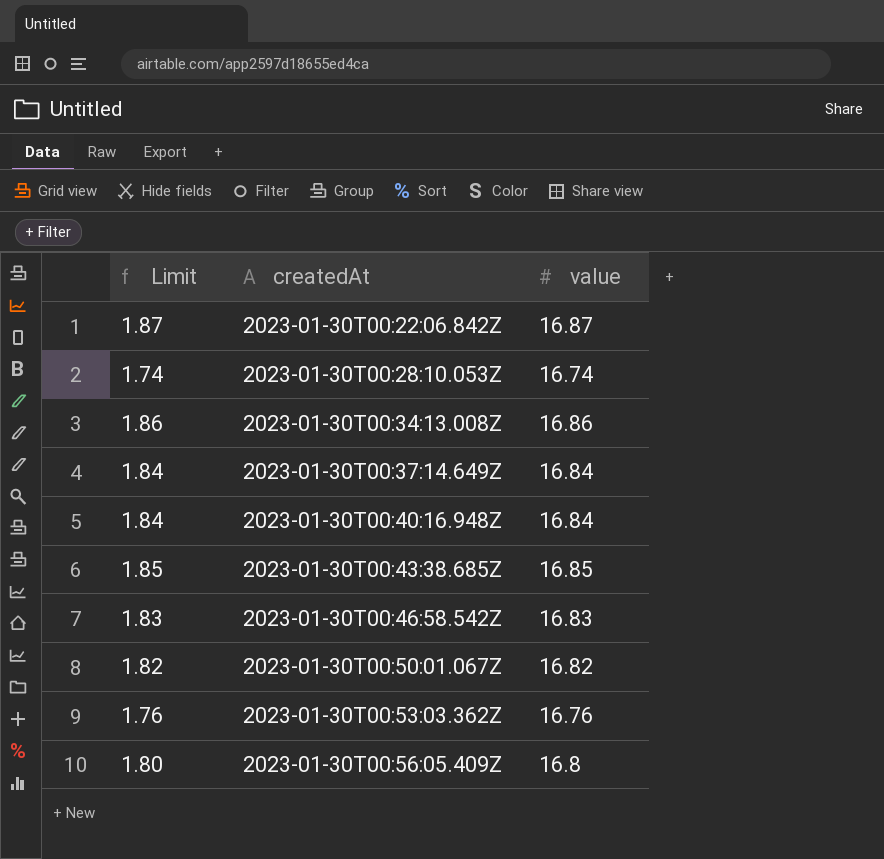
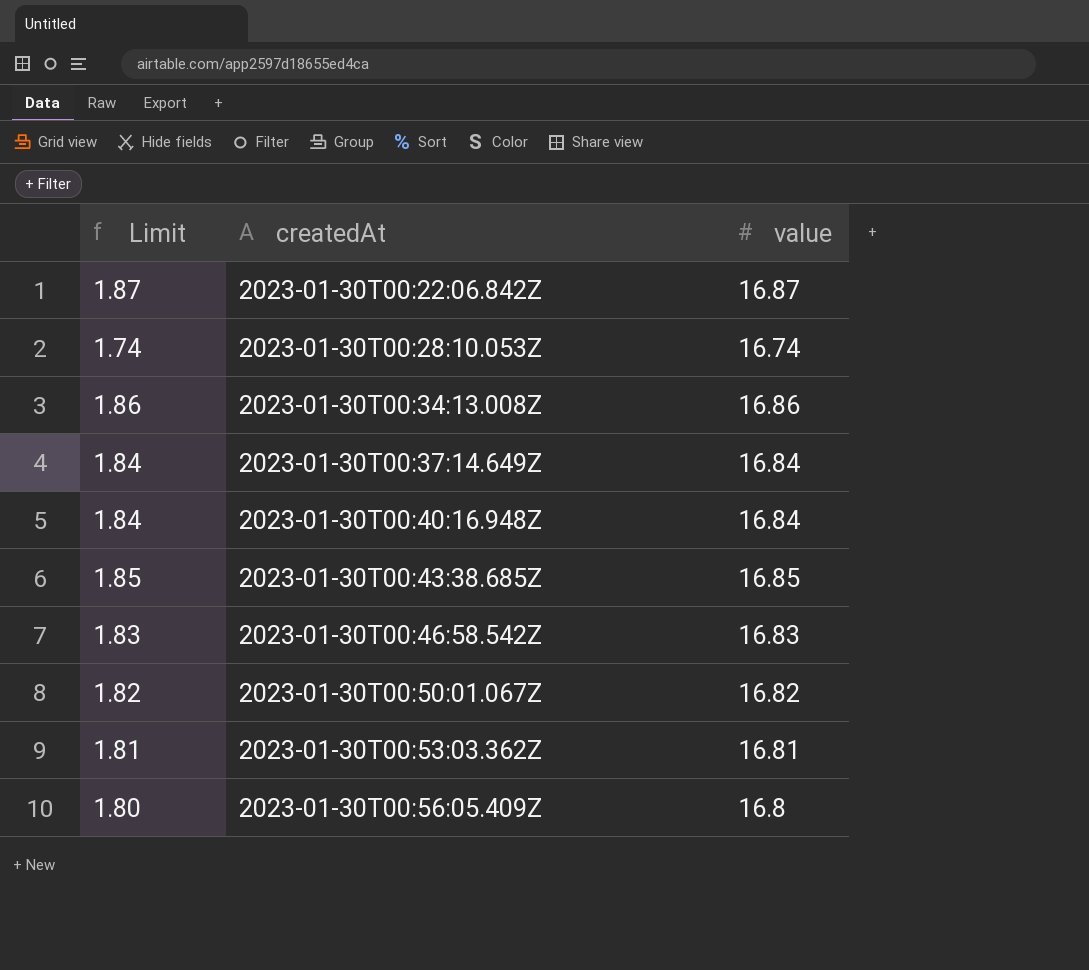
2023-01-30T00:53:03.362Z | Limit: 1.76 -> 1.81
2023-01-30T00:53:03.362Z | value: 16.76 -> 16.81

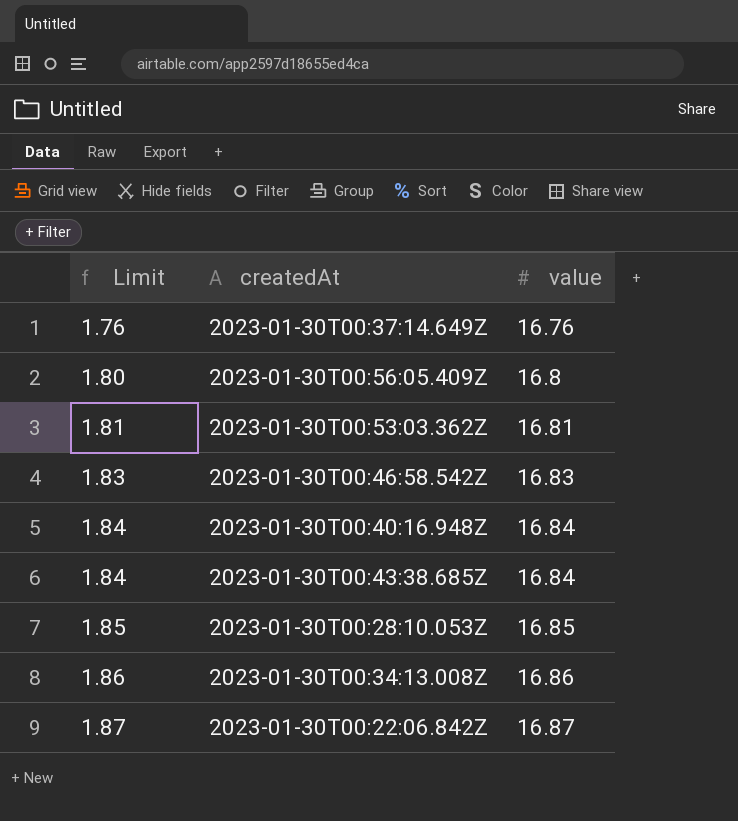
row order: createdAt ascending -> Limit ascending
row 2023-01-30T00:50:01.067Z: 1.82 | 16.82 -> none
2023-01-30T00:37:14.649Z | Limit: 1.84 -> 1.76
2023-01-30T00:37:14.649Z | value: 16.84 -> 16.76
2023-01-30T00:43:38.685Z | Limit: 1.85 -> 1.84
2023-01-30T00:43:38.685Z | value: 16.85 -> 16.84
2023-01-30T00:28:10.053Z | Limit: 1.74 -> 1.85
2023-01-30T00:28:10.053Z | value: 16.74 -> 16.85

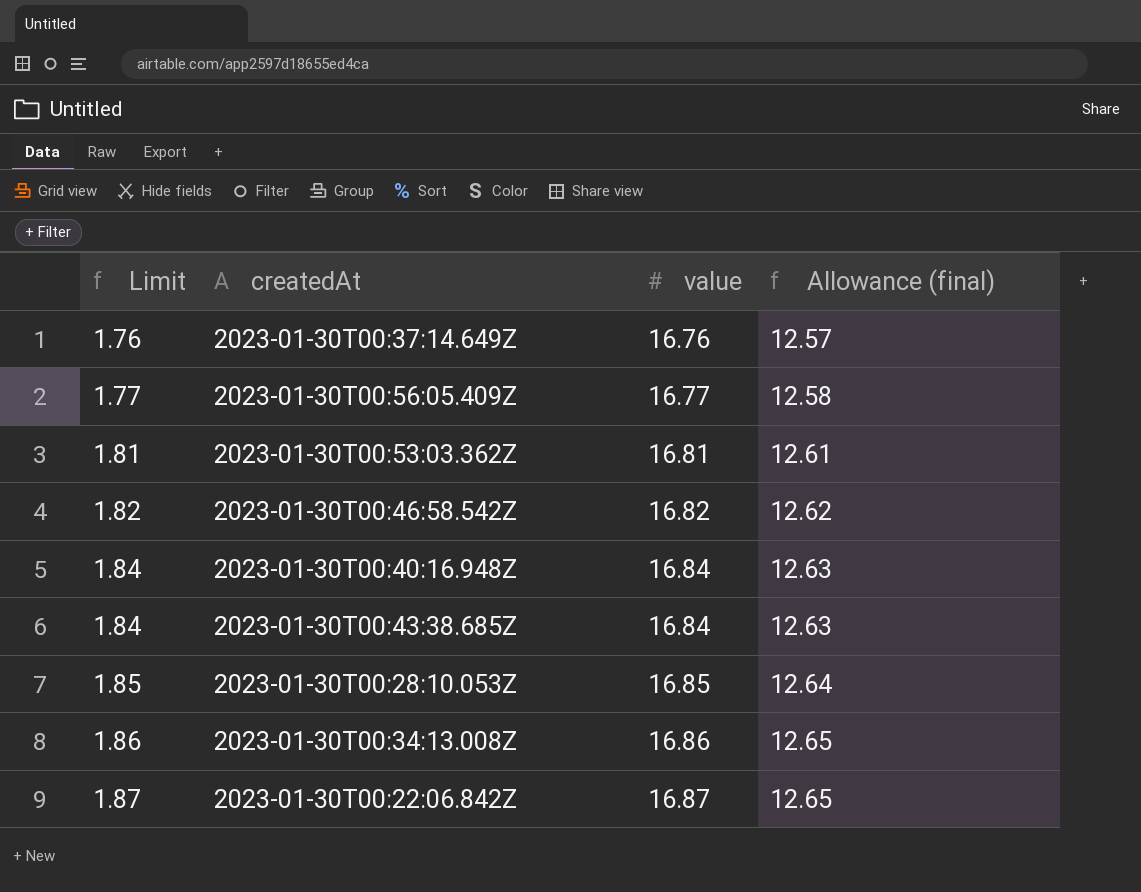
column Allowance (final) | formula: none -> [value] * 0.75
2023-01-30T00:56:05.409Z | Limit: 1.80 -> 1.77
2023-01-30T00:56:05.409Z | value: 16.8 -> 16.77
2023-01-30T00:46:58.542Z | Limit: 1.83 -> 1.82
2023-01-30T00:46:58.542Z | value: 16.83 -> 16.82

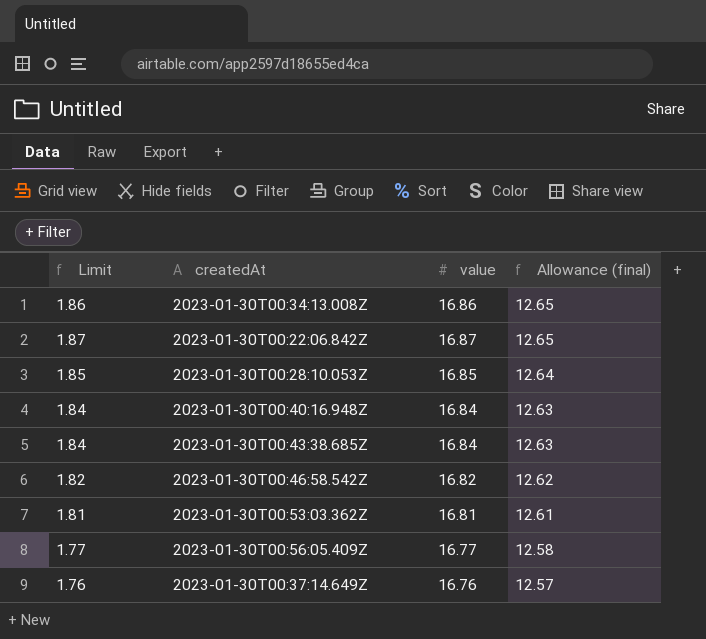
row order: Limit ascending -> Allowance (final) descending

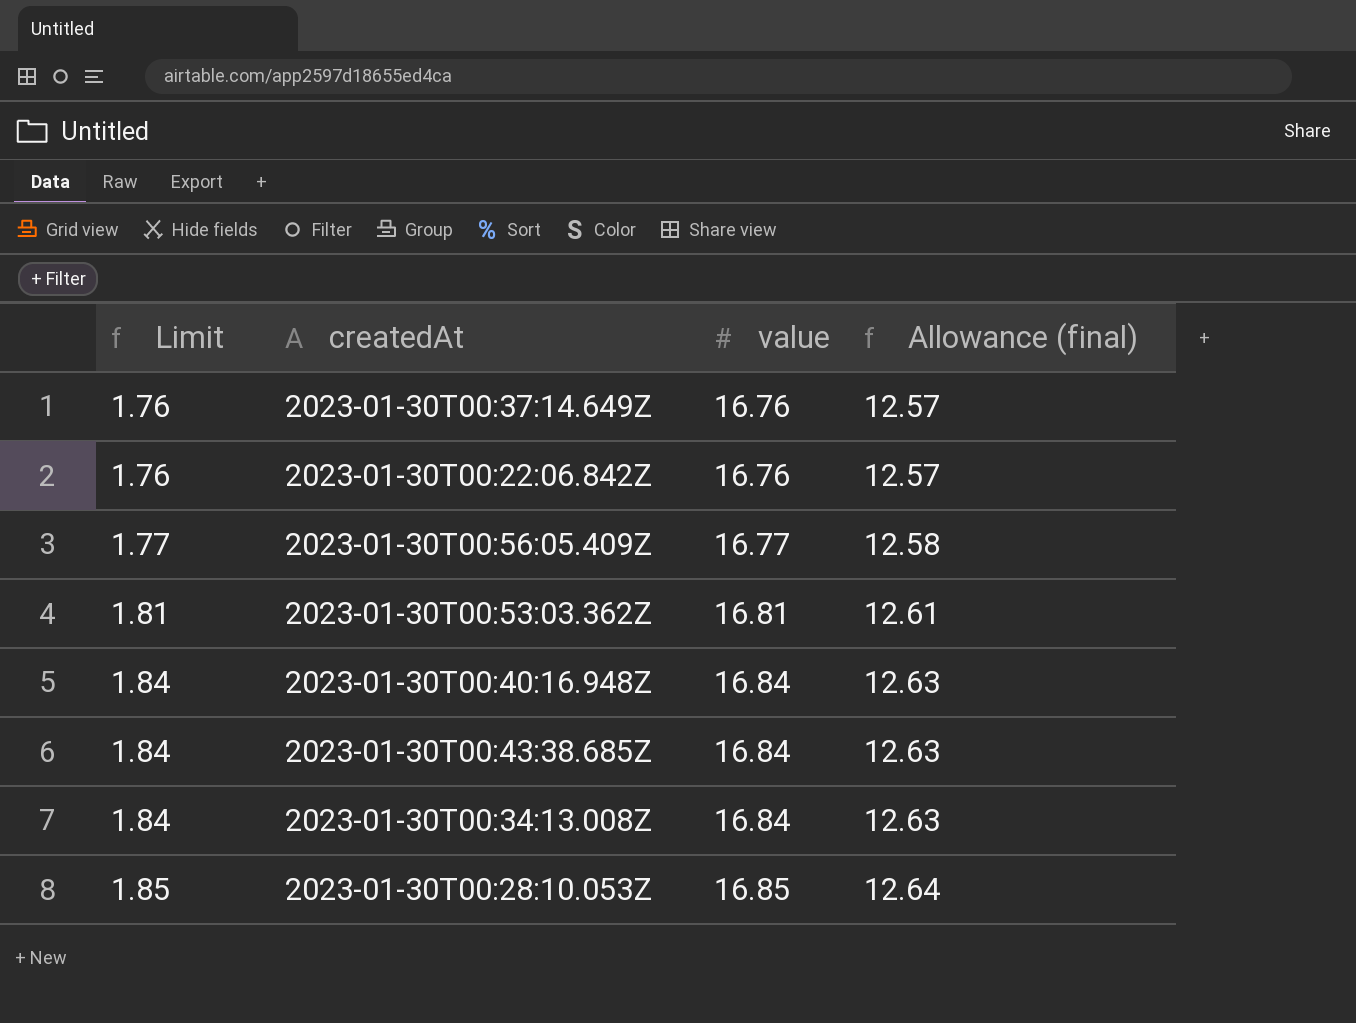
row order: Allowance (final) descending -> Limit ascending
row 2023-01-30T00:46:58.542Z: 1.82 | 16.82 | 12.62 -> none
2023-01-30T00:22:06.842Z | Limit: 1.87 -> 1.76
2023-01-30T00:22:06.842Z | value: 16.87 -> 16.76
2023-01-30T00:22:06.842Z | Allowance (final): 12.65 -> 12.57
2023-01-30T00:34:13.008Z | Limit: 1.86 -> 1.84
2023-01-30T00:34:13.008Z | value: 16.86 -> 16.84
2023-01-30T00:34:13.008Z | Allowance (final): 12.65 -> 12.63

